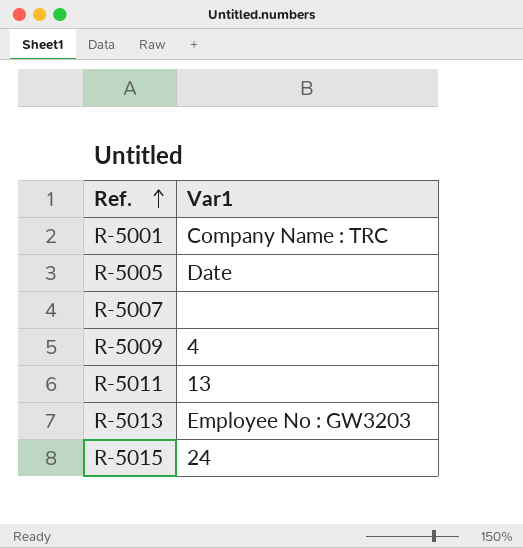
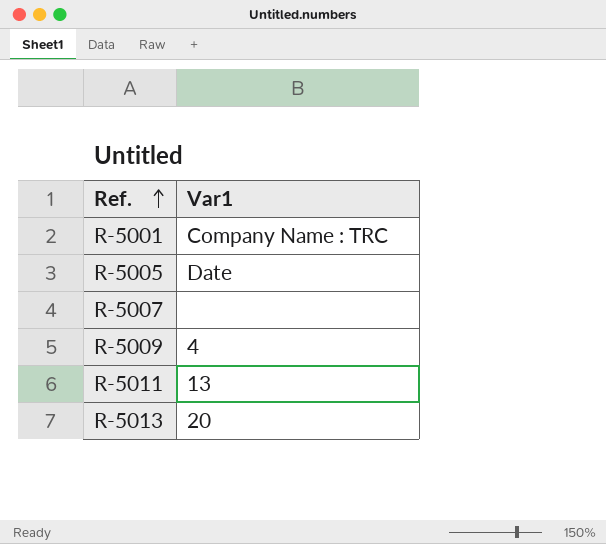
row R-5015: 24 -> none
R-5013 | Var1: Employee No : GW3203 -> 20

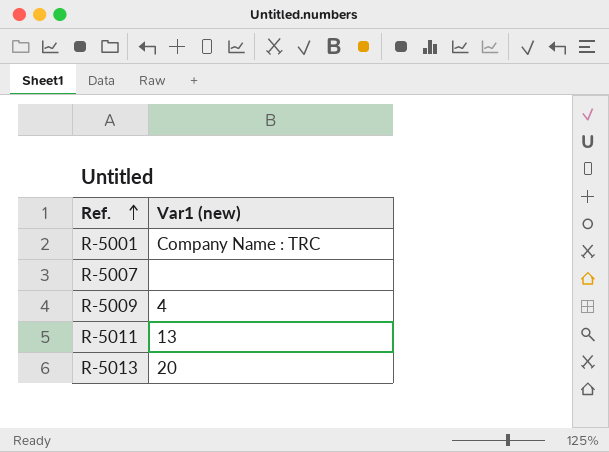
column name: Var1 -> Var1 (new)
row R-5005: Date -> none

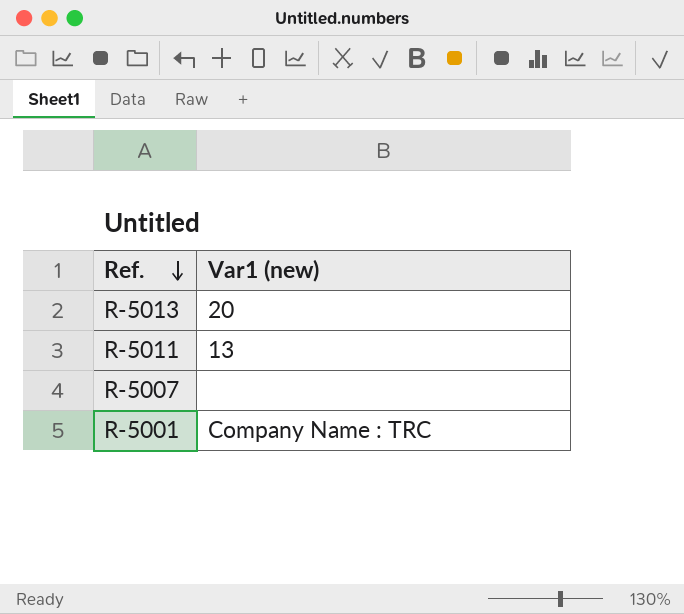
row order: Ref. ascending -> Ref. descending
row R-5009: 4 -> none

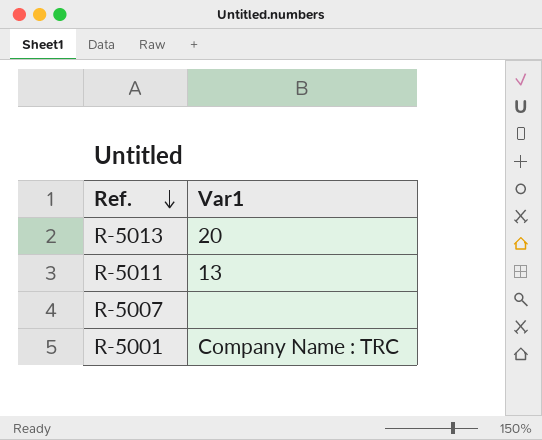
column name: Var1 (new) -> Var1

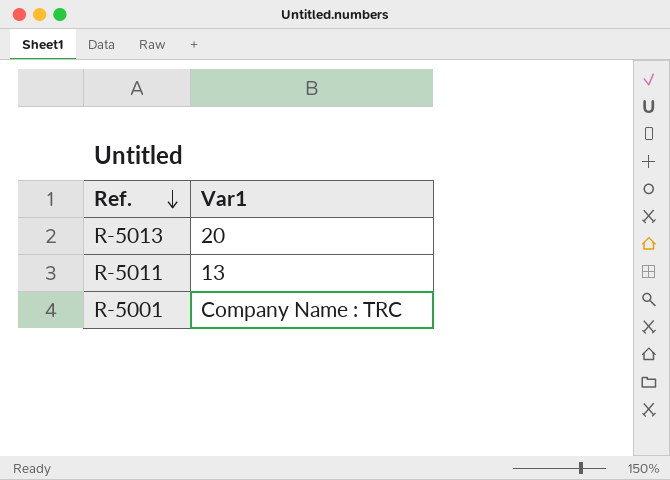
row R-5007: none -> none

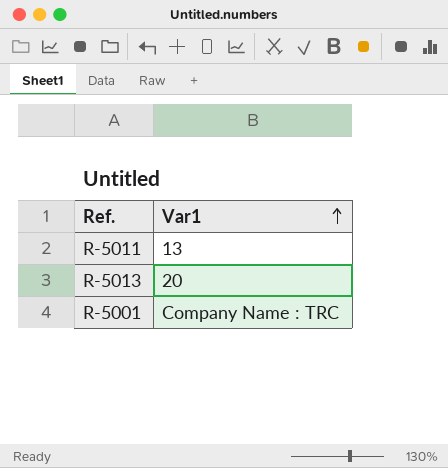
row order: Ref. descending -> Var1 ascending

